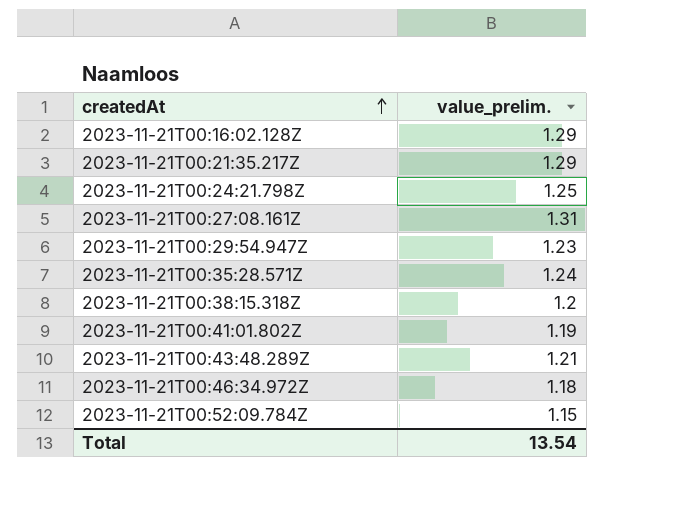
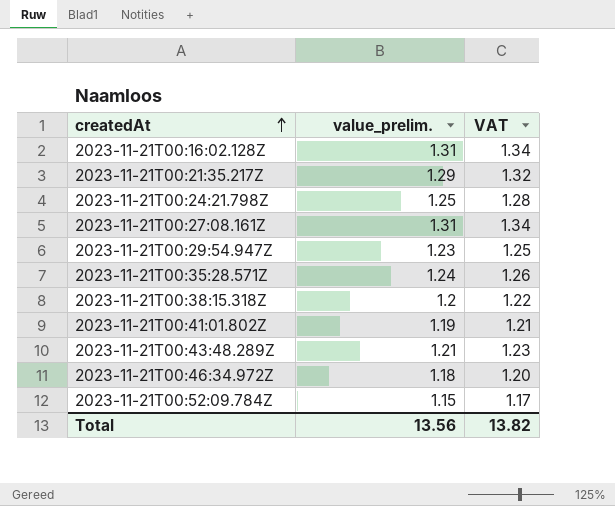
column VAT | formula: none -> [value_prelim.] * 1.02
2023-11-21T00:16:02.128Z | value_prelim.: 1.29 -> 1.31
Total | value_prelim.: 13.54 -> 13.56

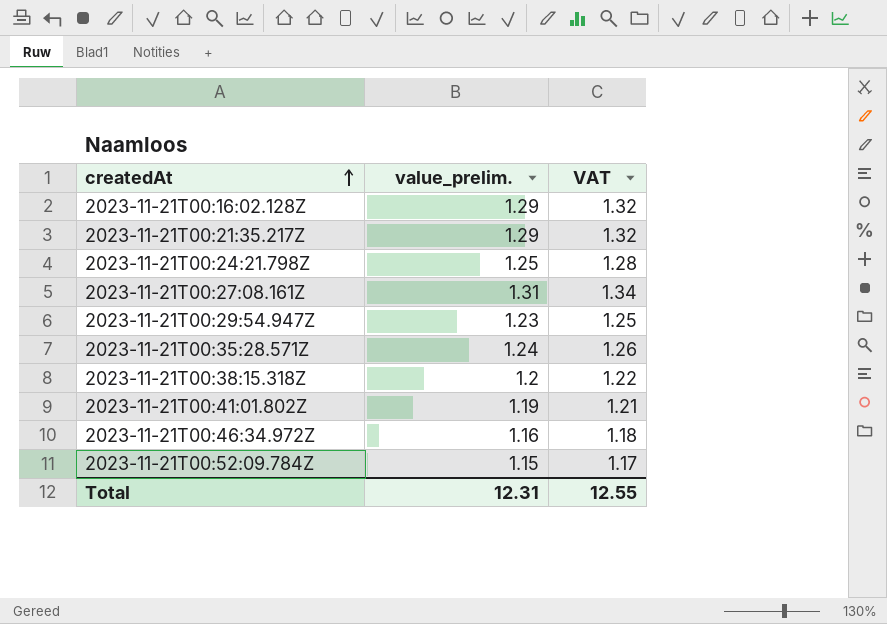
row 2023-11-21T00:43:48.289Z: 1.21 | 1.23 -> none
2023-11-21T00:16:02.128Z | value_prelim.: 1.31 -> 1.29
2023-11-21T00:16:02.128Z | VAT: 1.34 -> 1.32
2023-11-21T00:46:34.972Z | value_prelim.: 1.18 -> 1.16
2023-11-21T00:46:34.972Z | VAT: 1.20 -> 1.18
Total | value_prelim.: 13.56 -> 12.31
Total | VAT: 13.82 -> 12.55

